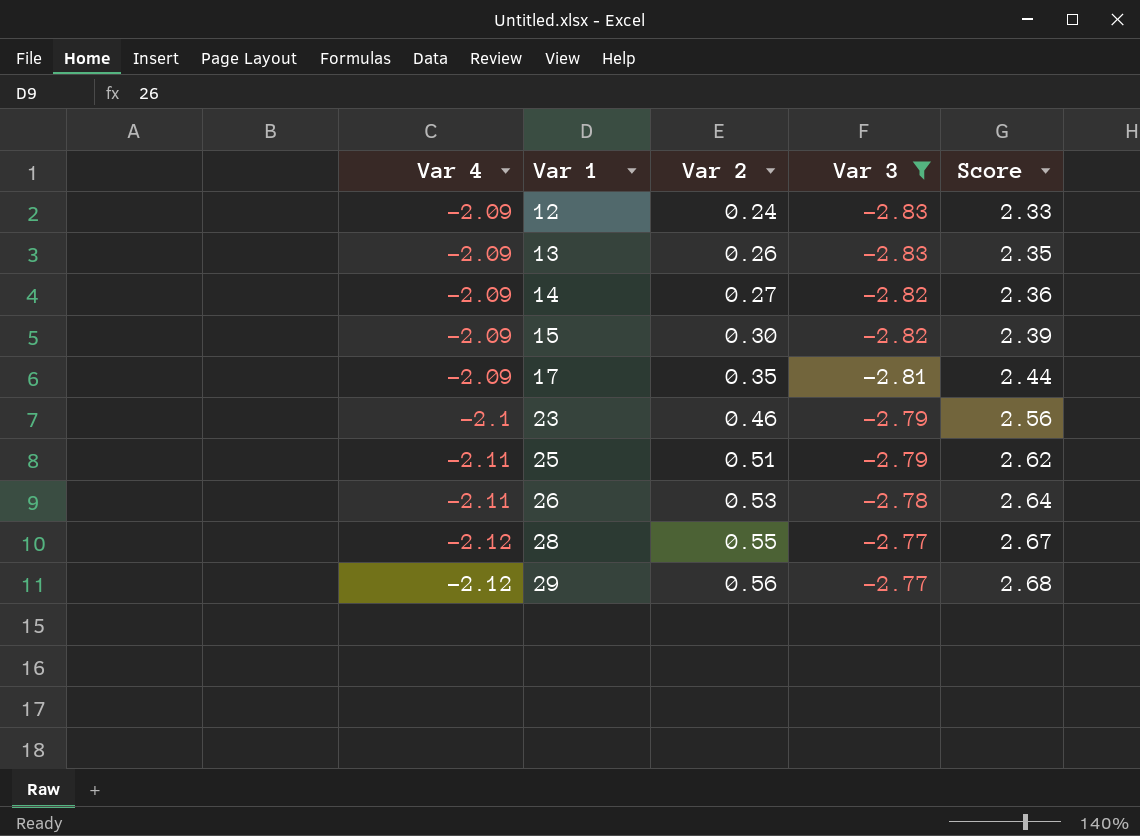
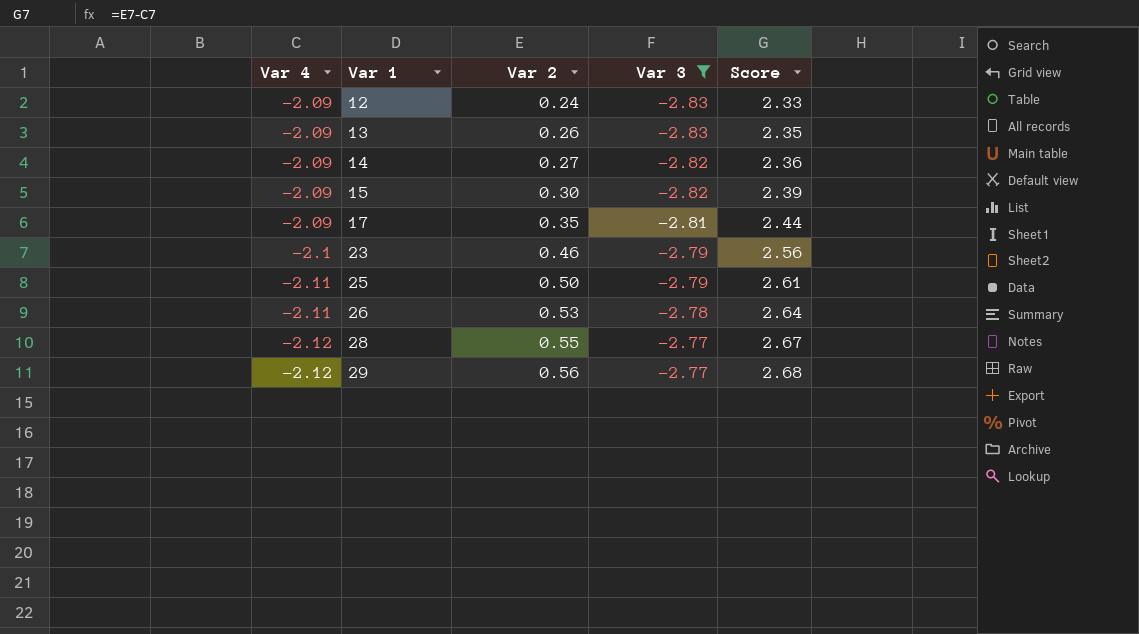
25 | Var 2: 0.51 -> 0.50
25 | Score: 2.62 -> 2.61

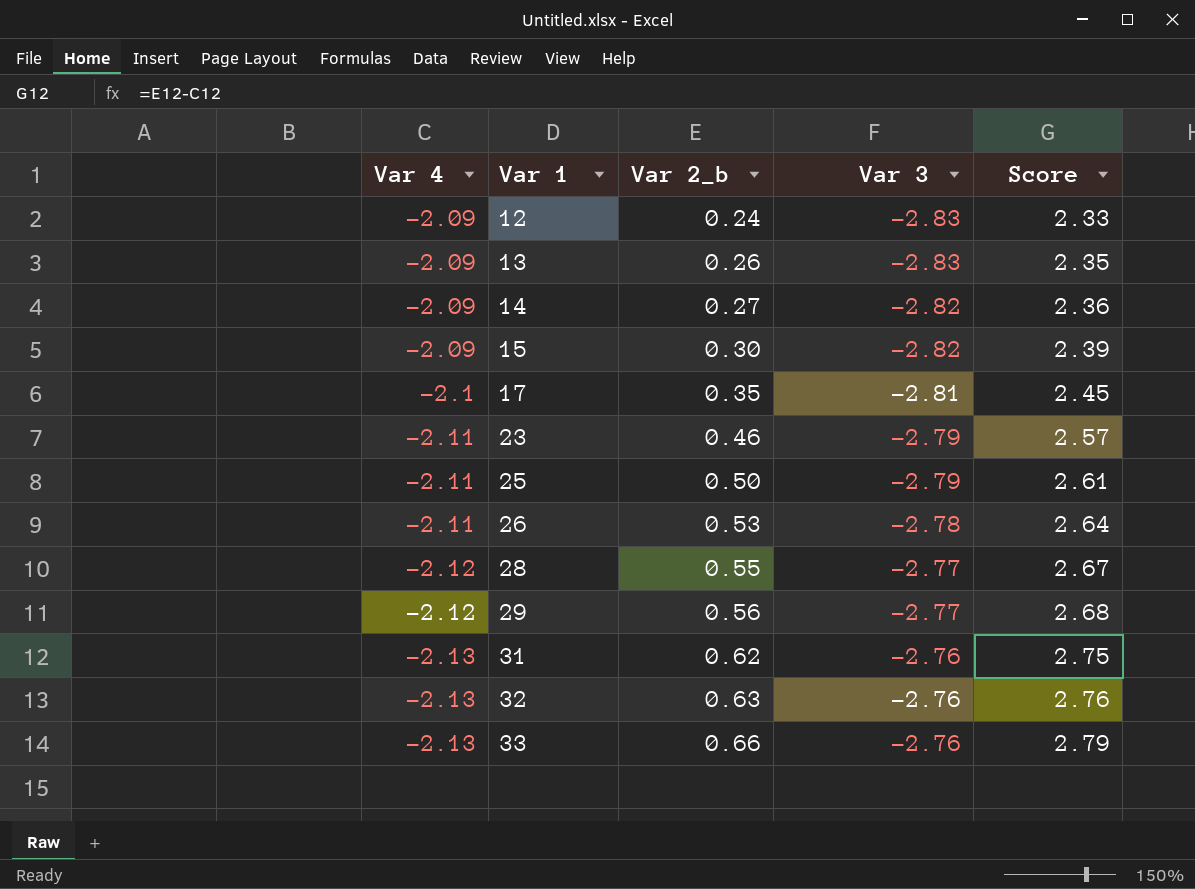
filter: Var 3 != -2.76 -> none
column name: Var 2 -> Var 2_b
17 | Var 4: -2.09 -> -2.1
17 | Score: 2.44 -> 2.45
23 | Var 4: -2.1 -> -2.11
23 | Score: 2.56 -> 2.57

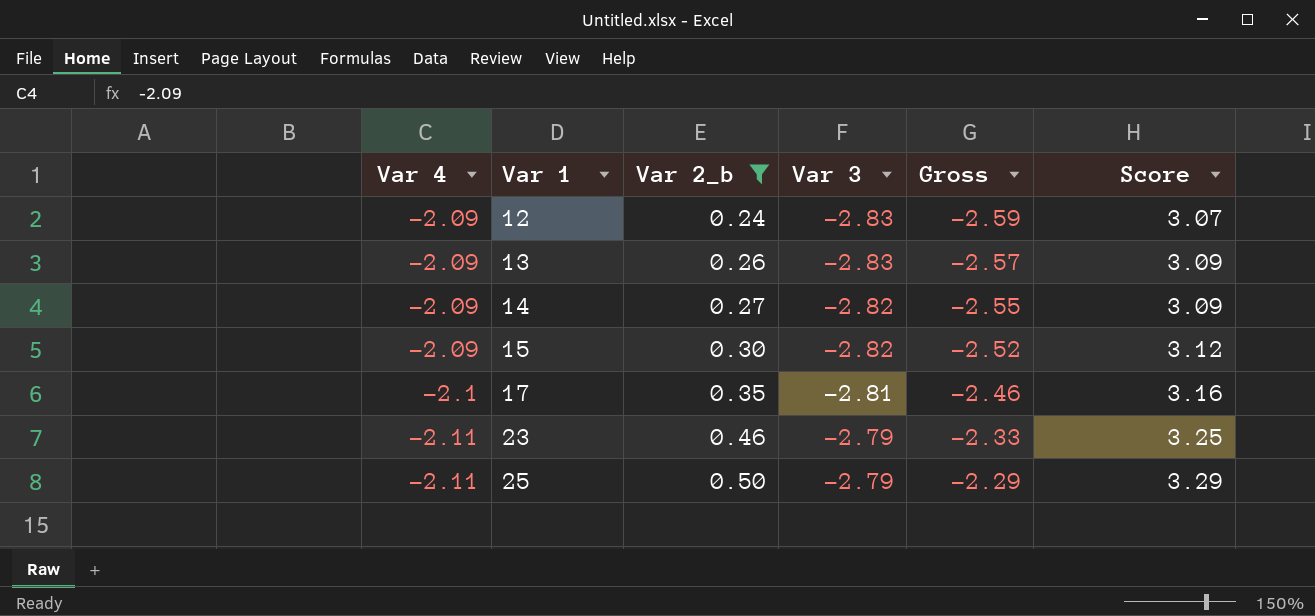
filter: none -> Var 2_b <= 0.50
column Gross | formula: none -> [Var 2_b] + [Var 3]
column Score | formula: [Var 2_b] - [Var 4] -> [Var 2_b] - [Var 3]

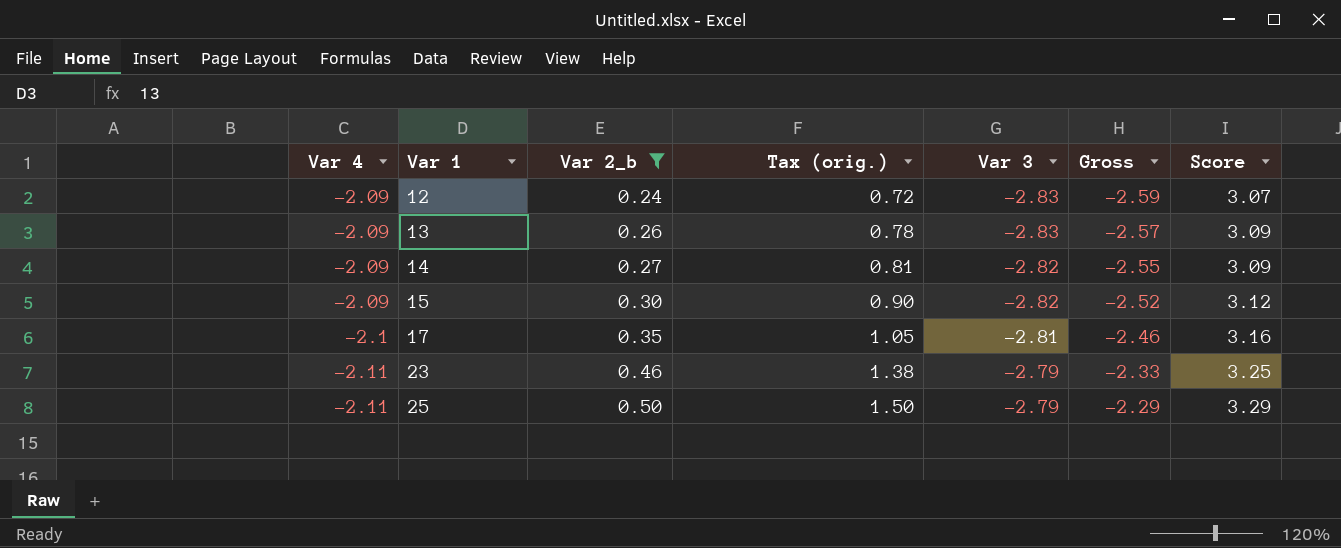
column Tax (orig.) | formula: none -> [Var 2_b] * 3

